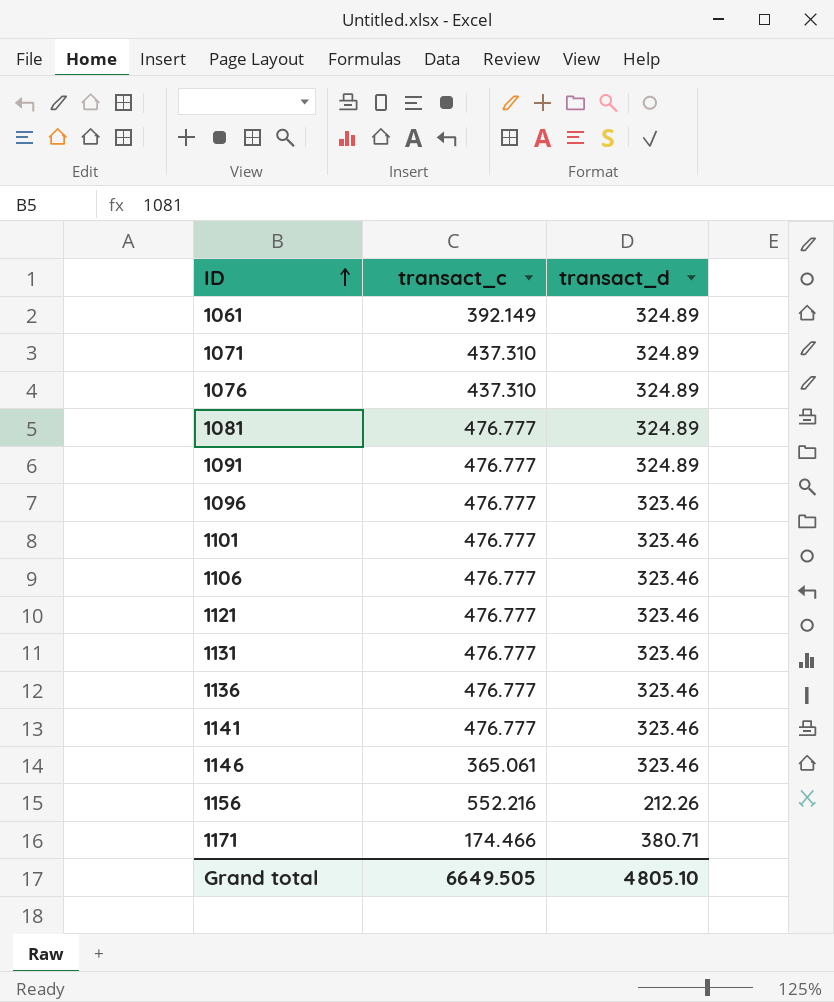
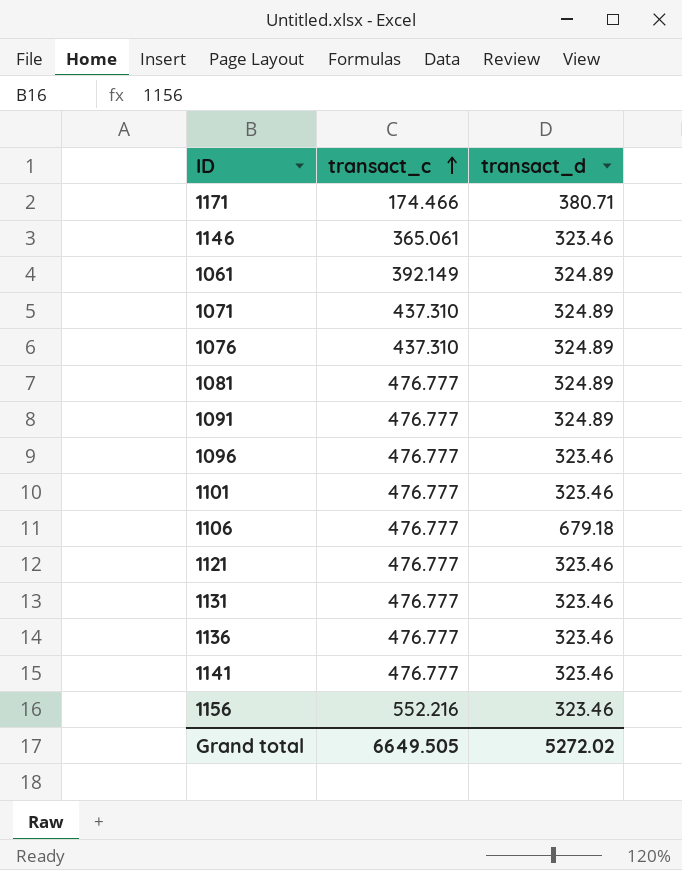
row order: ID ascending -> transact_c ascending
1106 | transact_d: 323.46 -> 679.18
1156 | transact_d: 212.26 -> 323.46
Grand total | transact_d: 4805.10 -> 5272.02

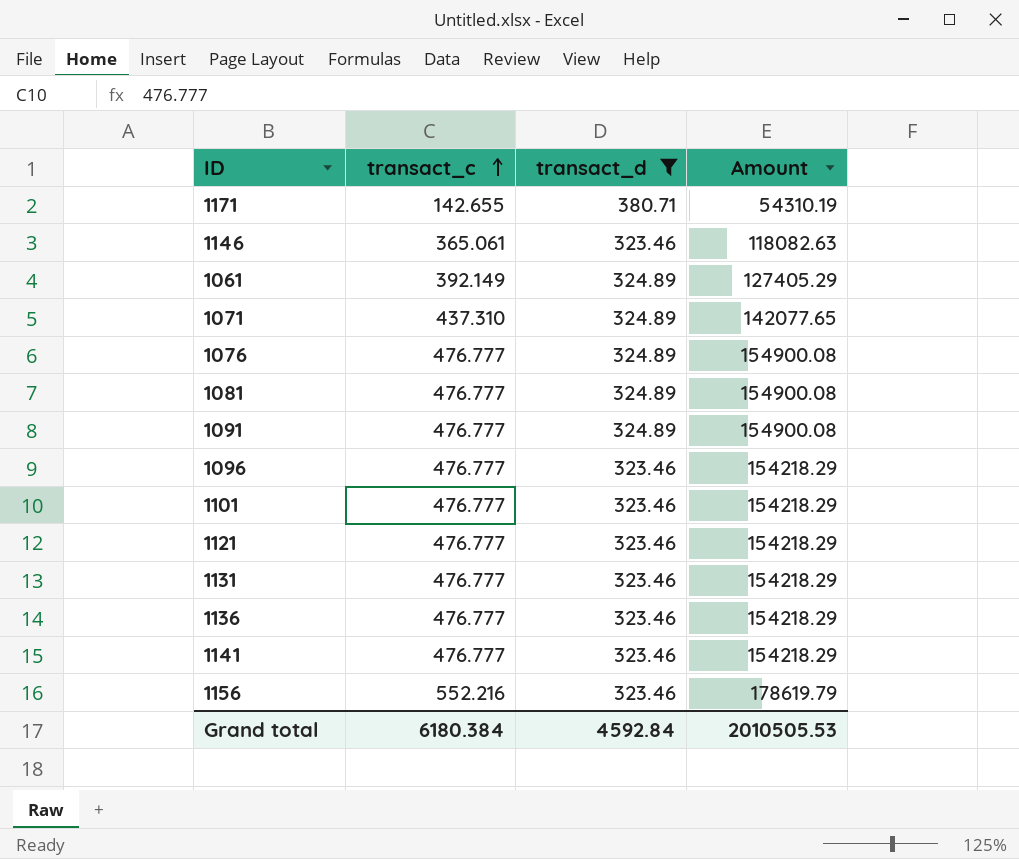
filter: none -> transact_d != 679.18
column Amount | formula: none -> [transact_c] * [transact_d]
1171 | transact_c: 174.466 -> 142.655
1076 | transact_c: 437.310 -> 476.777
Grand total | transact_c: 6649.505 -> 6180.384
Grand total | transact_d: 5272.02 -> 4592.84

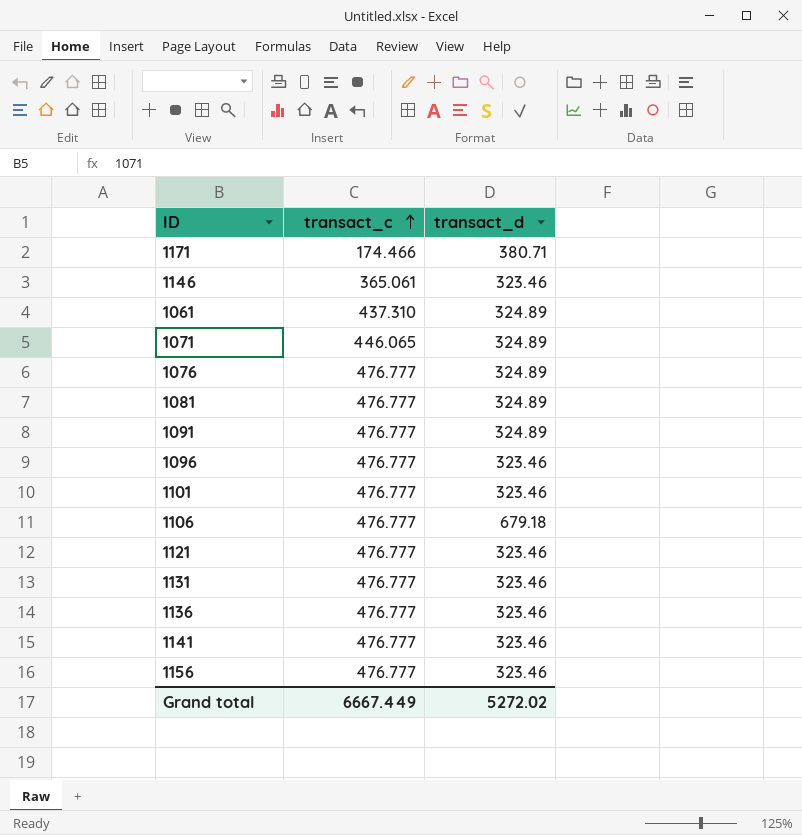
filter: transact_d != 679.18 -> none
column Amount | formula: [transact_c] * [transact_d] -> none
1171 | transact_c: 142.655 -> 174.466
1061 | transact_c: 392.149 -> 437.310
1071 | transact_c: 437.310 -> 446.065
1156 | transact_c: 552.216 -> 476.777
Grand total | transact_c: 6180.384 -> 6667.449
Grand total | transact_d: 4592.84 -> 5272.02

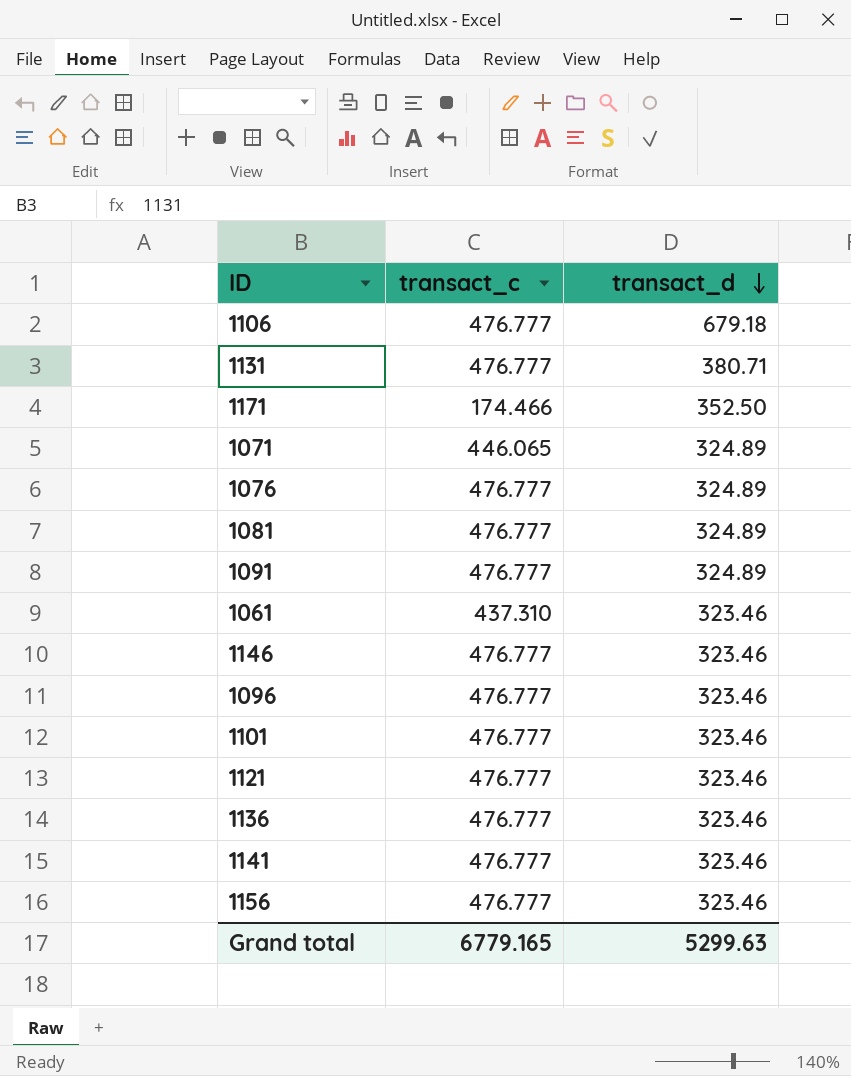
row order: transact_c ascending -> transact_d descending
1131 | transact_d: 323.46 -> 380.71
1171 | transact_d: 380.71 -> 352.50
1061 | transact_d: 324.89 -> 323.46
1146 | transact_c: 365.061 -> 476.777
Grand total | transact_c: 6667.449 -> 6779.165
Grand total | transact_d: 5272.02 -> 5299.63

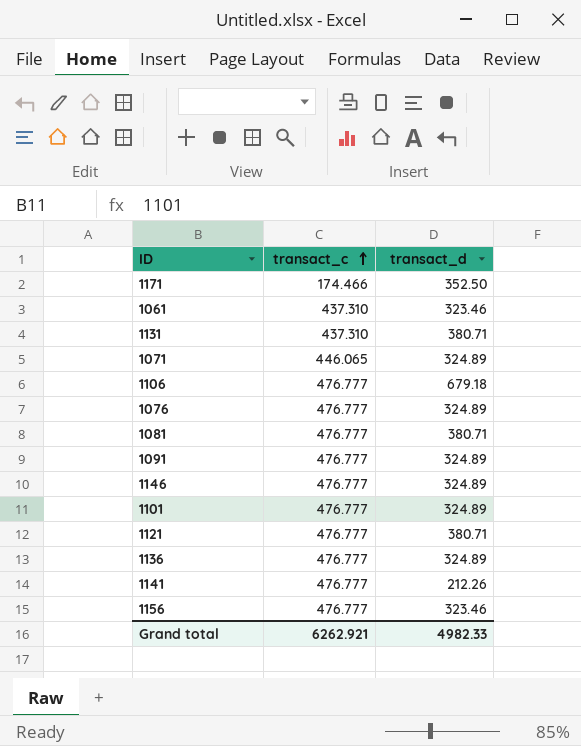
row order: transact_d descending -> transact_c ascending
row 1096: 476.777 | 323.46 -> none
1131 | transact_c: 476.777 -> 437.310
1081 | transact_d: 324.89 -> 380.71
1146 | transact_d: 323.46 -> 324.89
1101 | transact_d: 323.46 -> 324.89
1121 | transact_d: 323.46 -> 380.71
1136 | transact_d: 323.46 -> 324.89
1141 | transact_d: 323.46 -> 212.26
Grand total | transact_c: 6779.165 -> 6262.921
Grand total | transact_d: 5299.63 -> 4982.33

